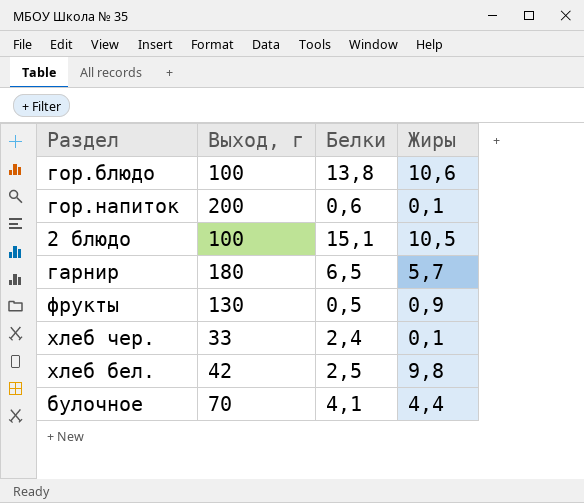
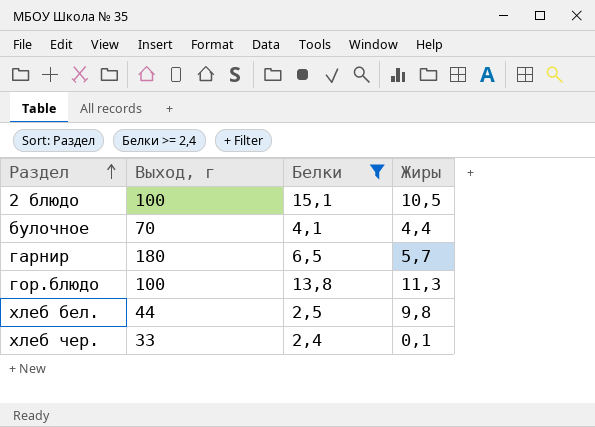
filter: none -> Белки >= 2,4
row order: none -> Раздел ascending
гор.блюдо | Жиры: 10,6 -> 11,3
хлеб бел. | Выход, г: 42 -> 44

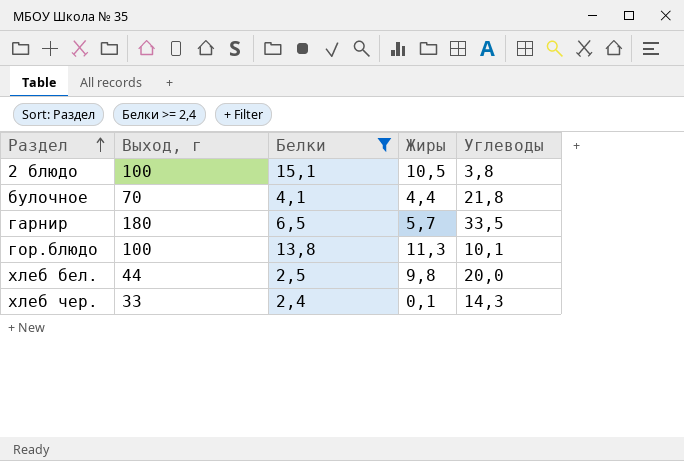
column Углеводы | position: none -> 5

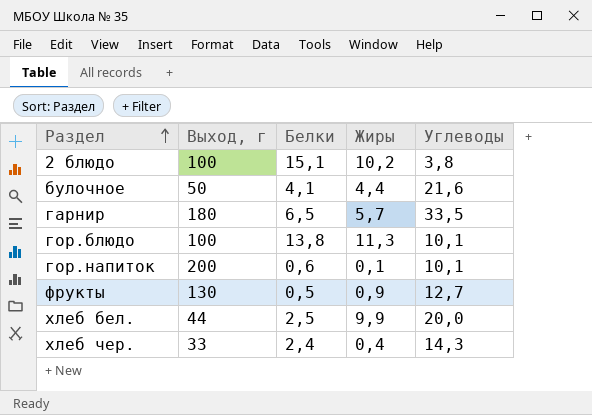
filter: Белки >= 2,4 -> none
2 блюдо | Жиры: 10,5 -> 10,2
булочное | Выход, г: 70 -> 50
булочное | Углеводы: 21,8 -> 21,6
хлеб бел. | Жиры: 9,8 -> 9,9
хлеб чер. | Жиры: 0,1 -> 0,4

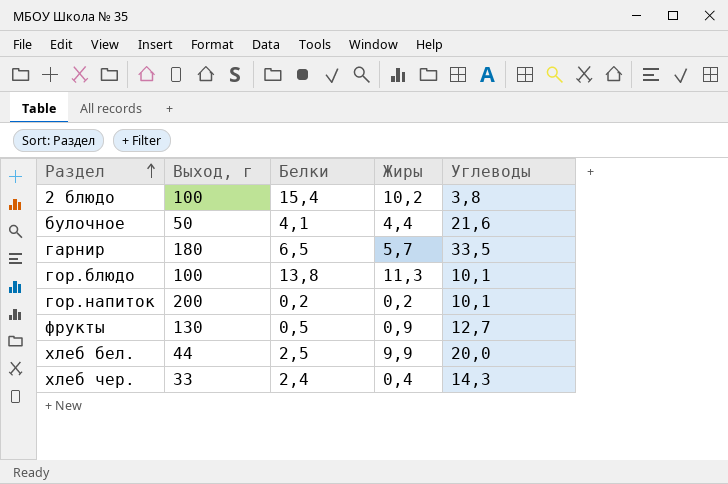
2 блюдо | Белки: 15,1 -> 15,4
гор.напиток | Белки: 0,6 -> 0,2
гор.напиток | Жиры: 0,1 -> 0,2

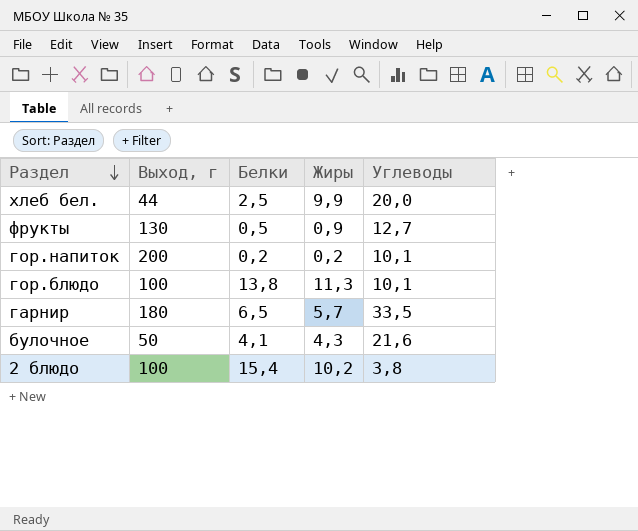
row order: Раздел ascending -> Раздел descending
row хлеб чер.: 33 | 2,4 | 0,4 | 14,3 -> none
булочное | Жиры: 4,4 -> 4,3

